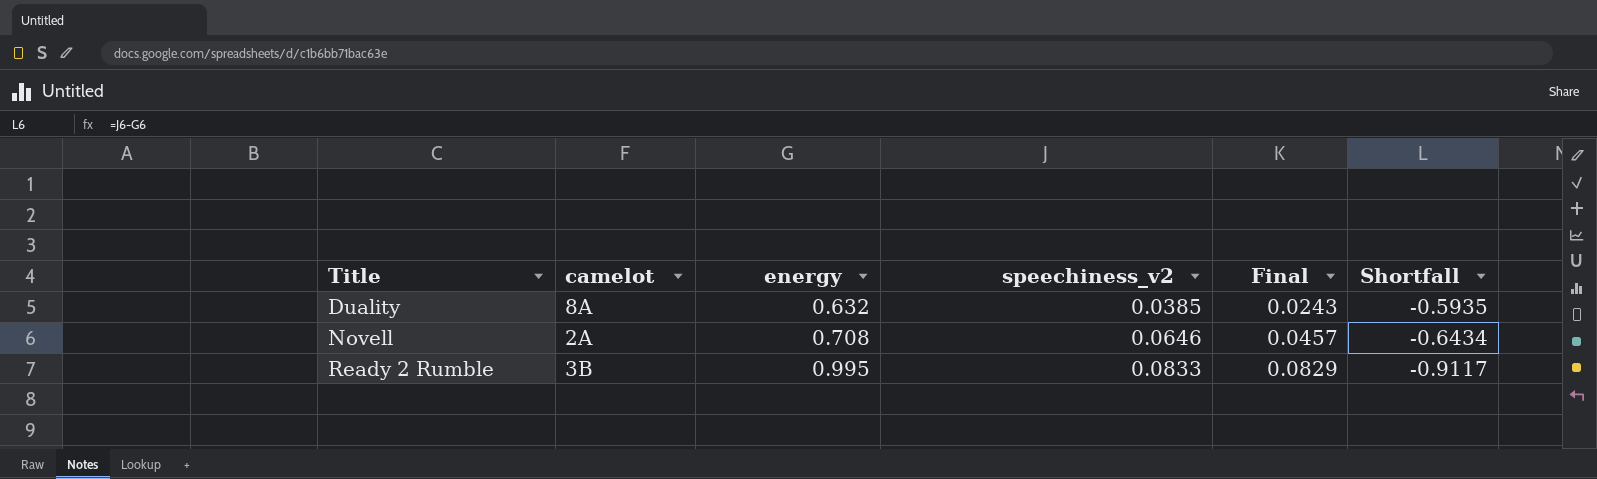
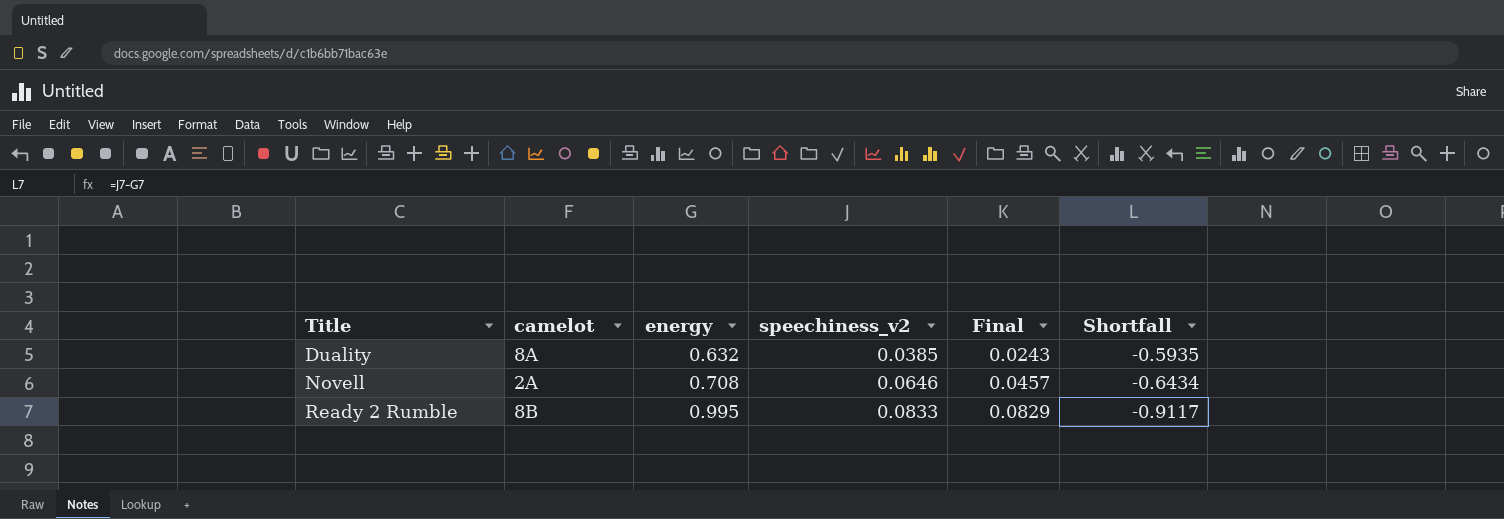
Ready 2 Rumble | camelot: 3B -> 8B

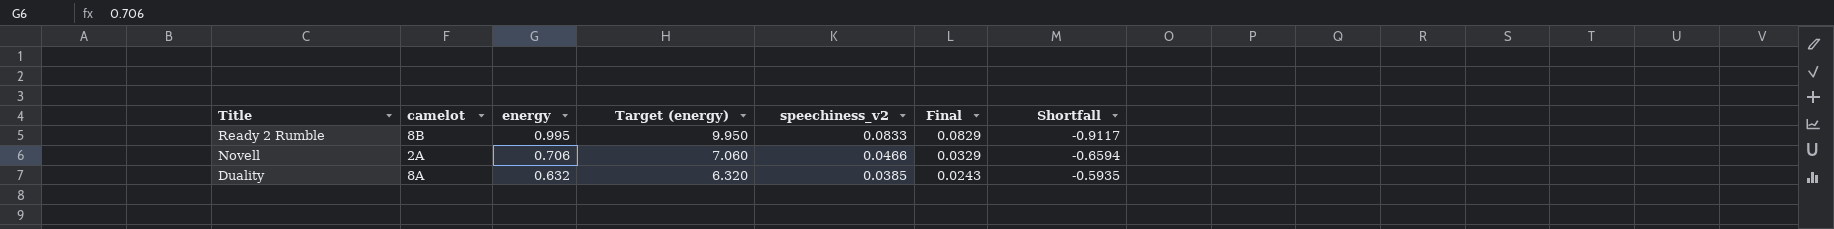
row order: Title ascending -> Title descending
column Target (energy) | formula: none -> [energy] * 10
Novell | energy: 0.708 -> 0.706
Novell | speechiness_v2: 0.0646 -> 0.0466
Novell | Final: 0.0457 -> 0.0329
Novell | Shortfall: -0.6434 -> -0.6594

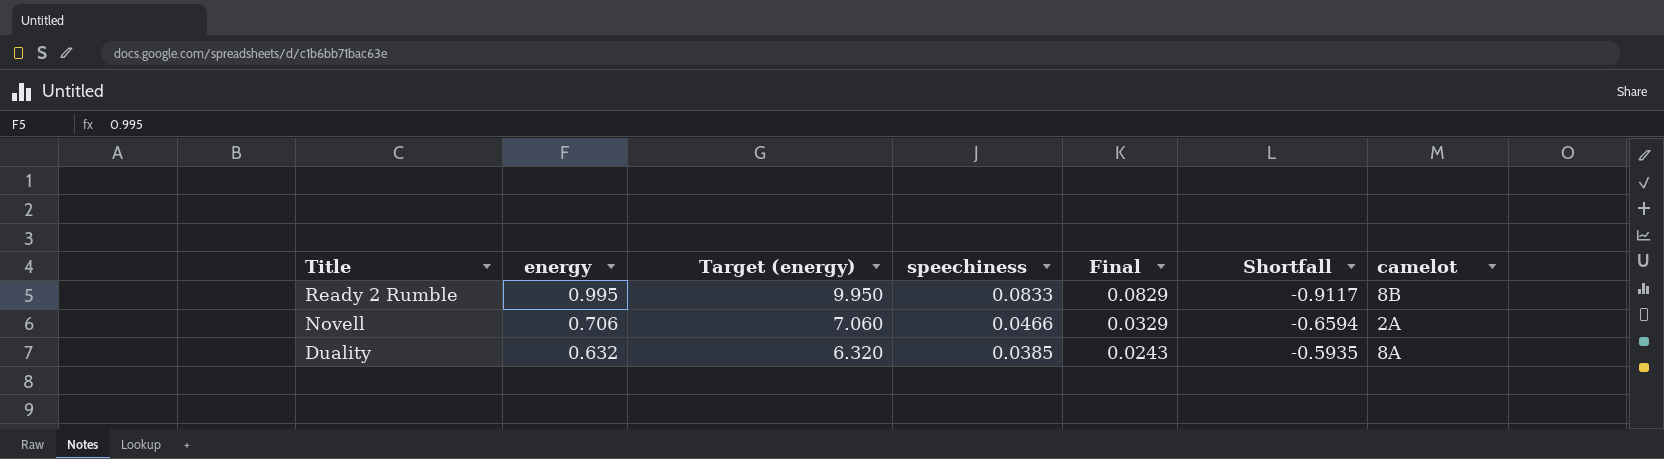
column name: speechiness_v2 -> speechiness
column camelot | position: 2 -> 7

